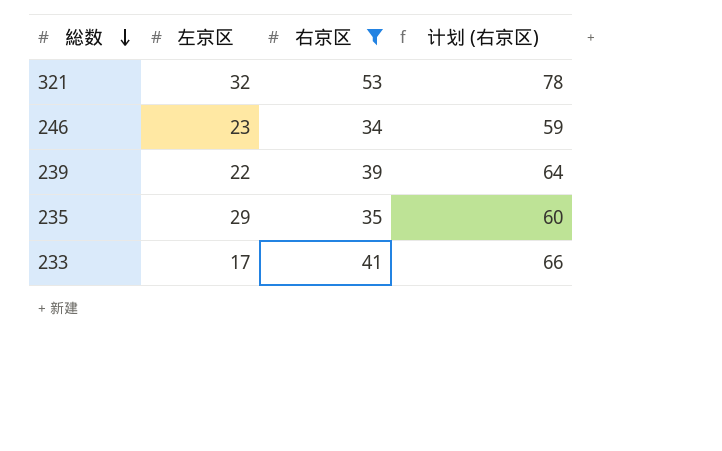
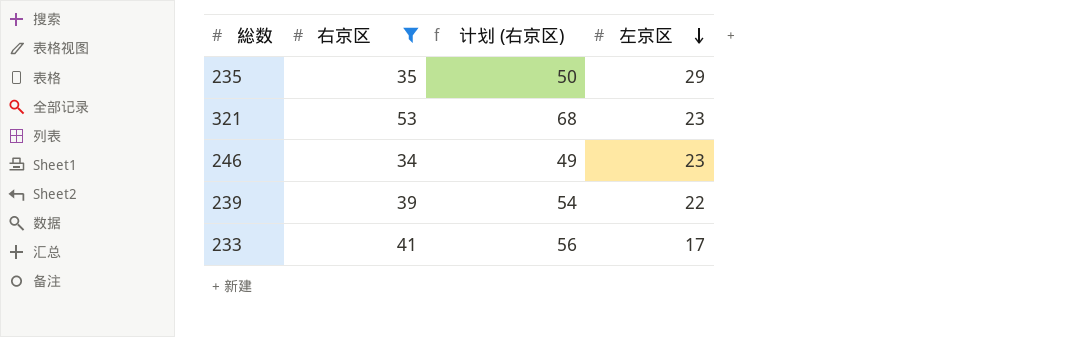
row order: 総数 descending -> 左京区 descending
column 计划 (右京区) | formula: [右京区] + 25 -> [右京区] + 15
column 左京区 | position: 2 -> 4
321 | 左京区: 32 -> 23

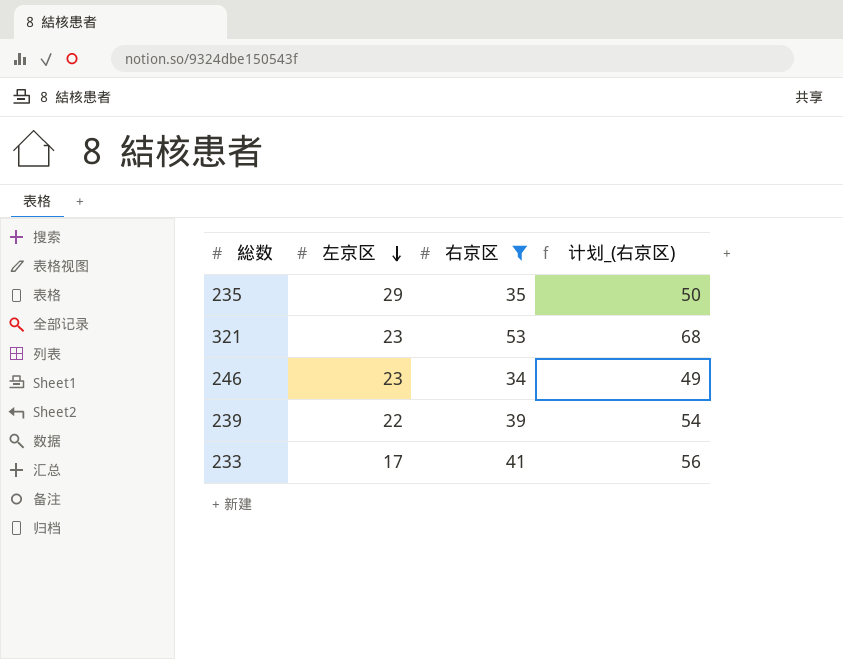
column 左京区 | position: 4 -> 2
column name: 计划 (右京区) -> 计划_(右京区)

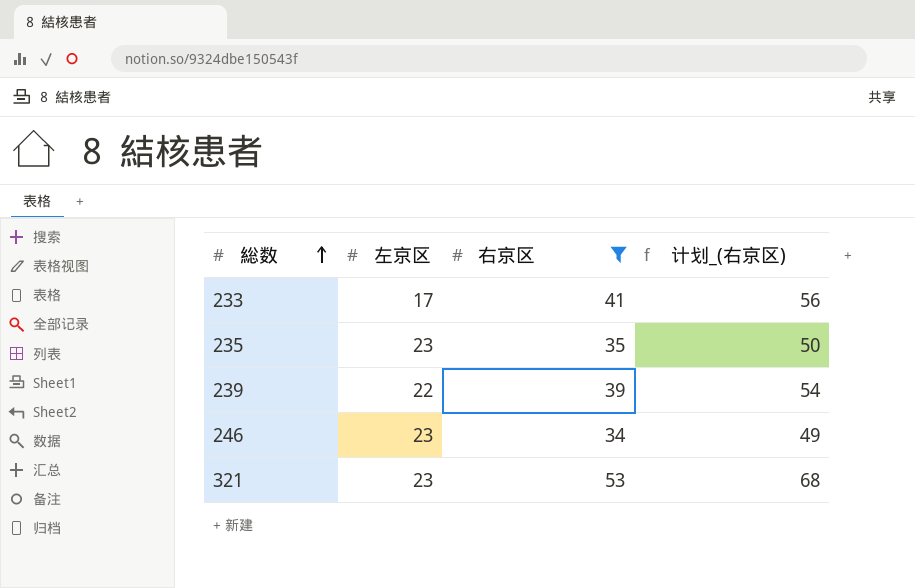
row order: 左京区 descending -> 総数 ascending
235 | 左京区: 29 -> 23

